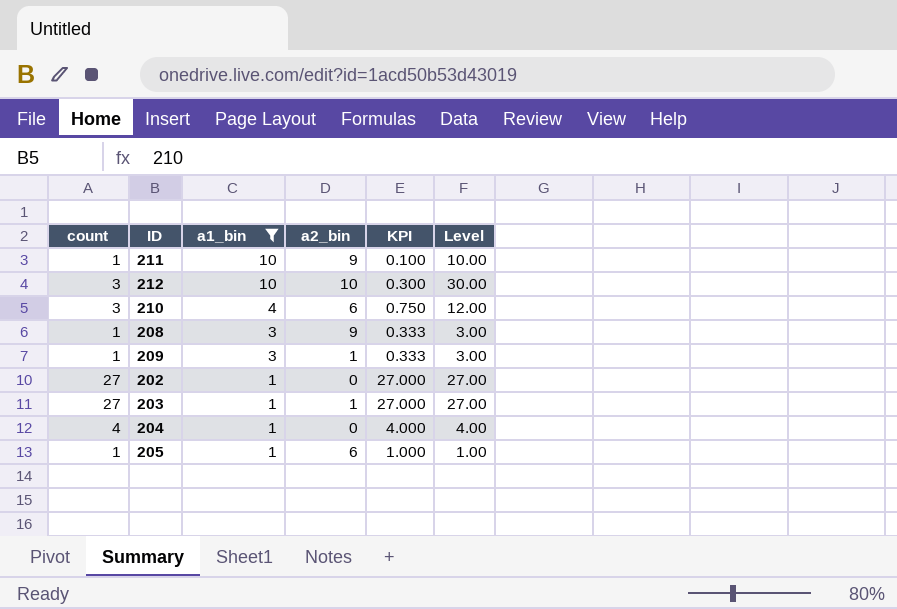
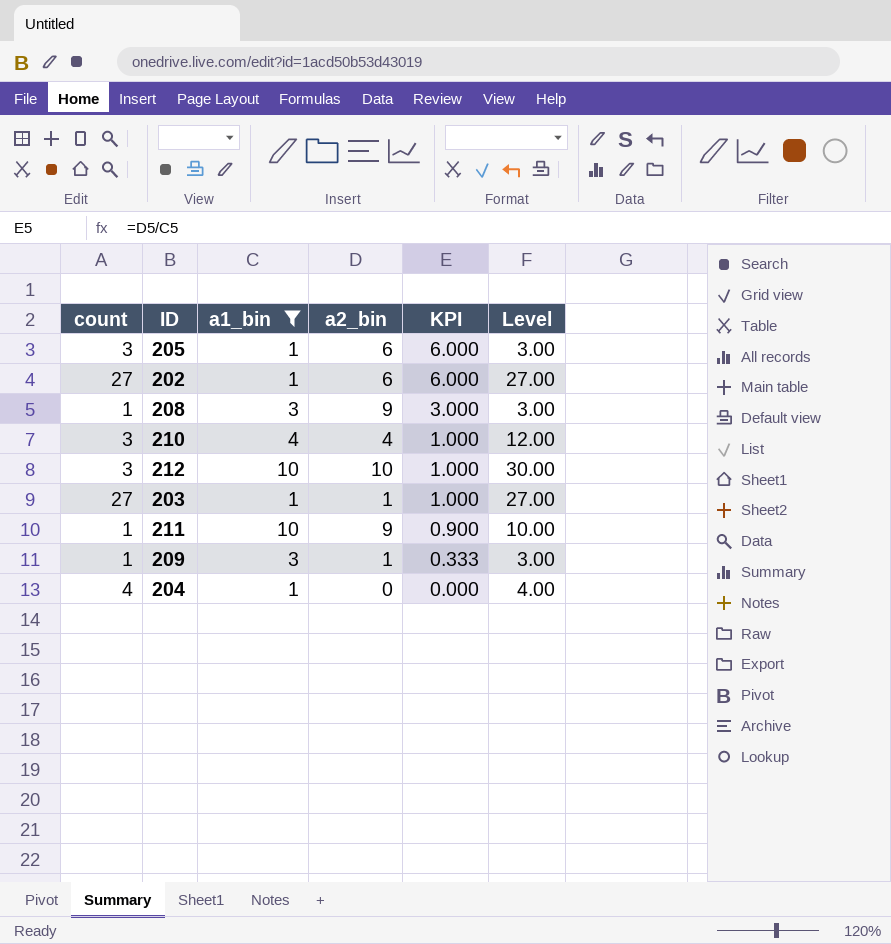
row order: a1_bin descending -> KPI descending
column KPI | formula: [count] / [a1_bin] -> [a2_bin] / [a1_bin]
205 | count: 1 -> 3
205 | Level: 1.00 -> 3.00
202 | a2_bin: 0 -> 6
210 | a2_bin: 6 -> 4

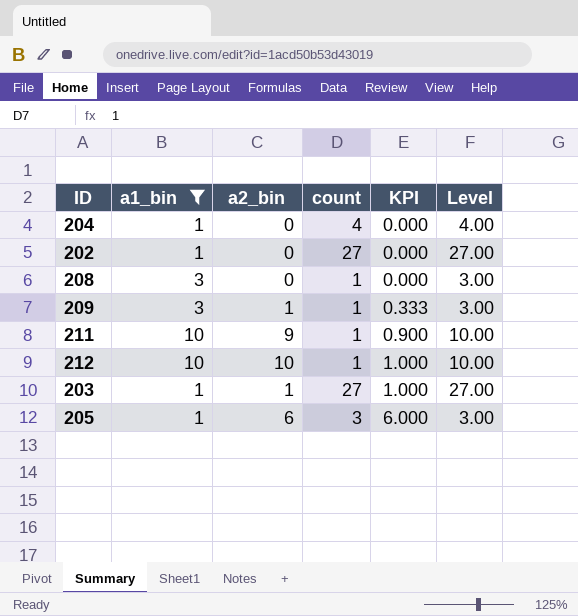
row order: KPI descending -> KPI ascending
column count | position: 1 -> 4
row 210: 3 | 4 | 4 | 1.000 | 12.00 -> none
202 | a2_bin: 6 -> 0
202 | KPI: 6.000 -> 0.000
208 | a2_bin: 9 -> 0
208 | KPI: 3.000 -> 0.000
212 | count: 3 -> 1
212 | Level: 30.00 -> 10.00

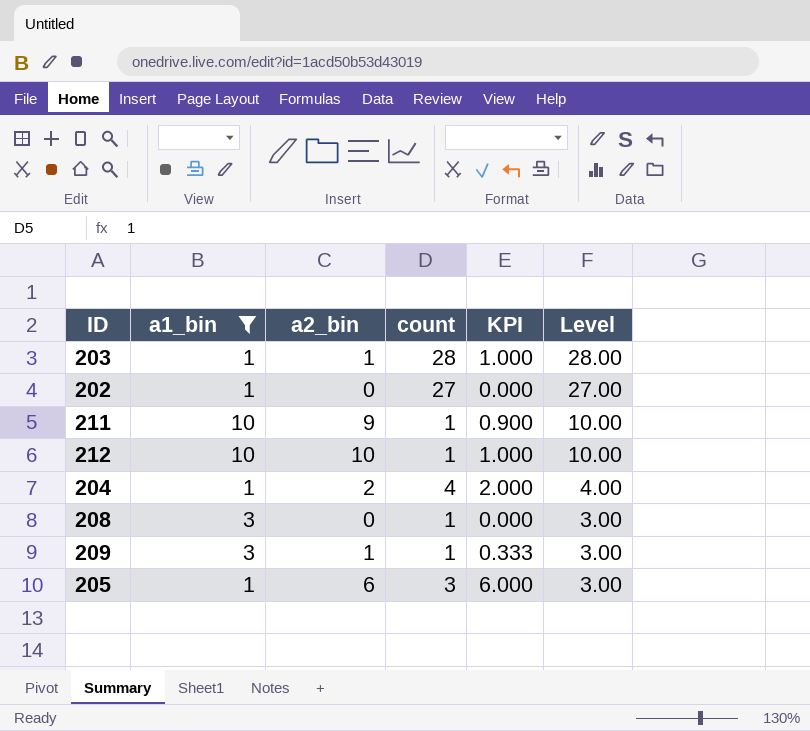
row order: KPI ascending -> Level descending
203 | count: 27 -> 28
203 | Level: 27.00 -> 28.00
204 | a2_bin: 0 -> 2
204 | KPI: 0.000 -> 2.000

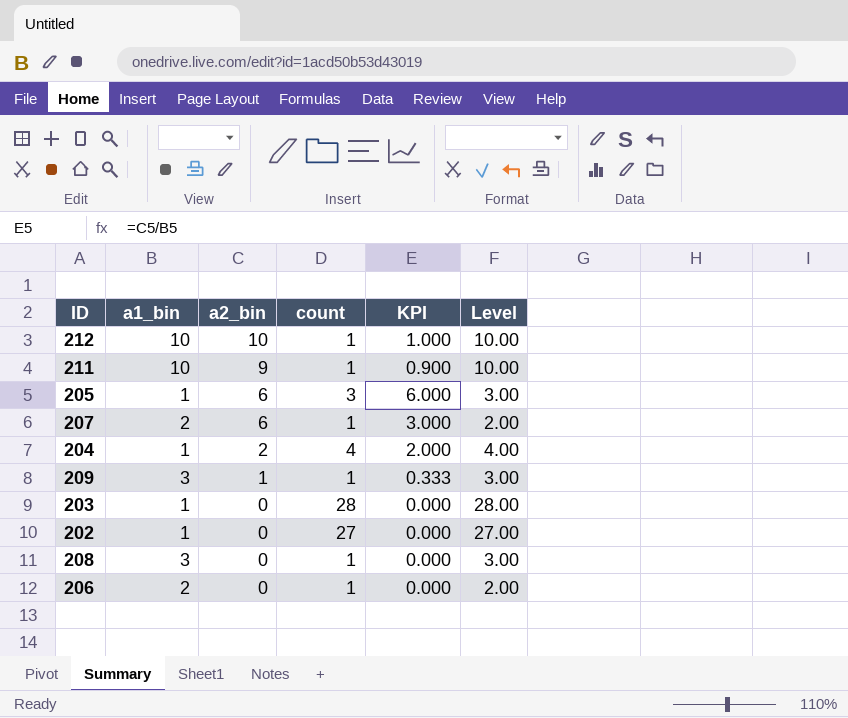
filter: a1_bin != 2 -> none
row order: Level descending -> a2_bin descending
203 | a2_bin: 1 -> 0
203 | KPI: 1.000 -> 0.000

